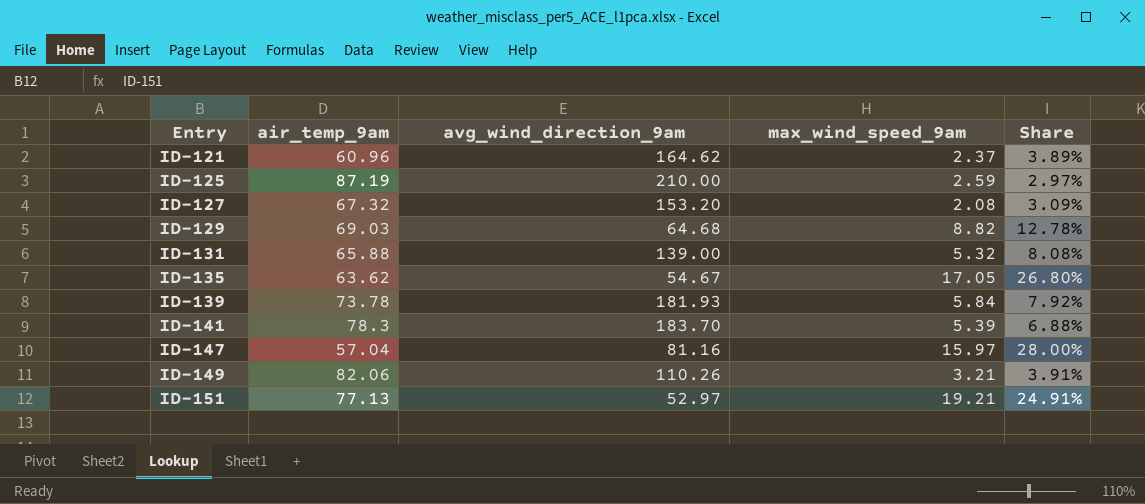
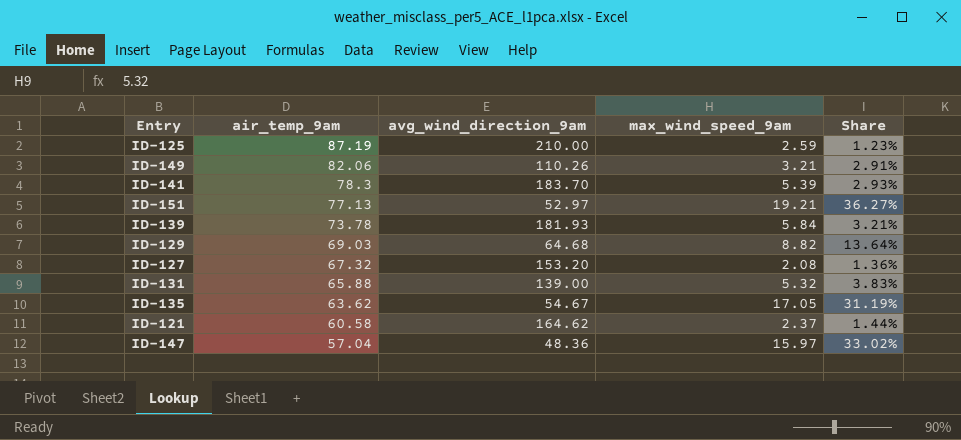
row order: Entry ascending -> air_temp_9am descending
column Share | formula: [max_wind_speed_9am] / [air_temp_9am] -> [max_wind_speed_9am] / [avg_wind_direction_9am]
ID-121 | air_temp_9am: 60.96 -> 60.58
ID-147 | avg_wind_direction_9am: 81.16 -> 48.36

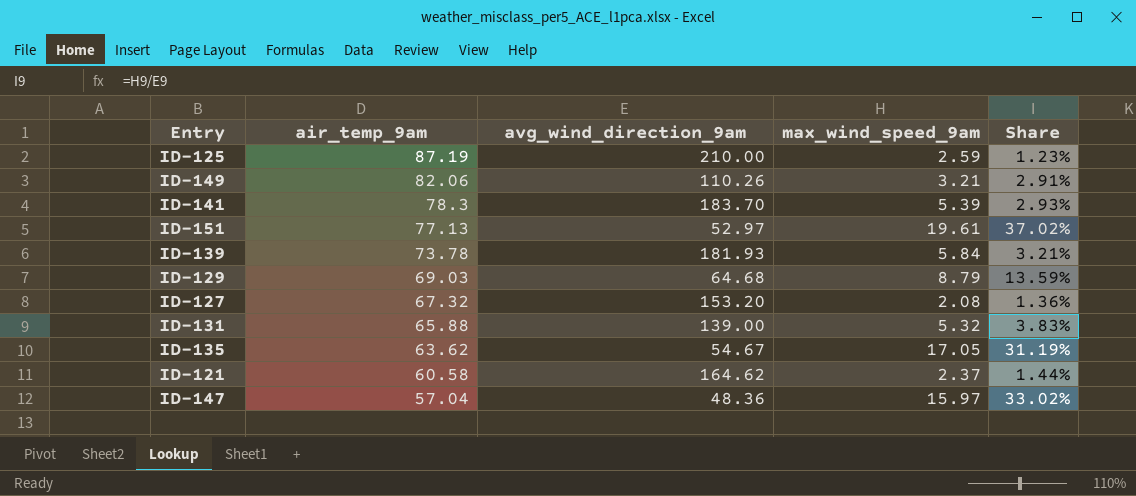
ID-151 | max_wind_speed_9am: 19.21 -> 19.61
ID-151 | Share: 36.27% -> 37.02%
ID-129 | max_wind_speed_9am: 8.82 -> 8.79
ID-129 | Share: 13.64% -> 13.59%

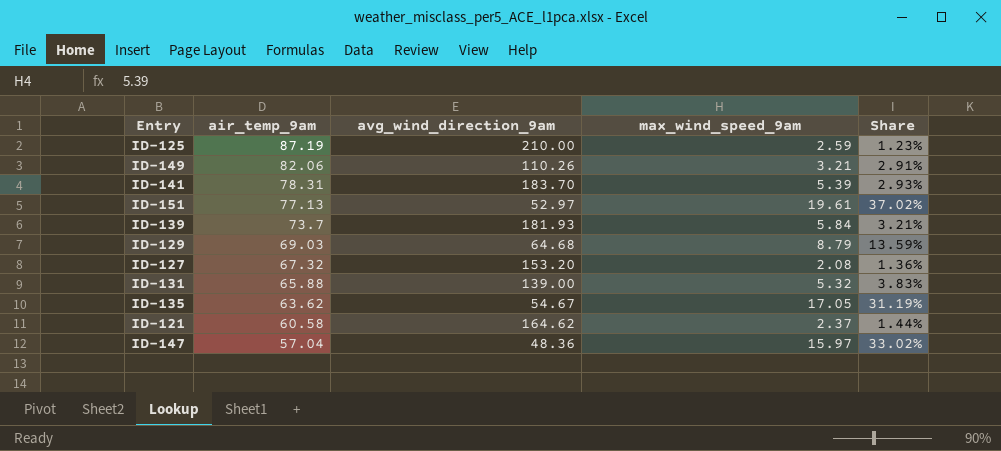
ID-141 | air_temp_9am: 78.3 -> 78.31
ID-139 | air_temp_9am: 73.78 -> 73.7

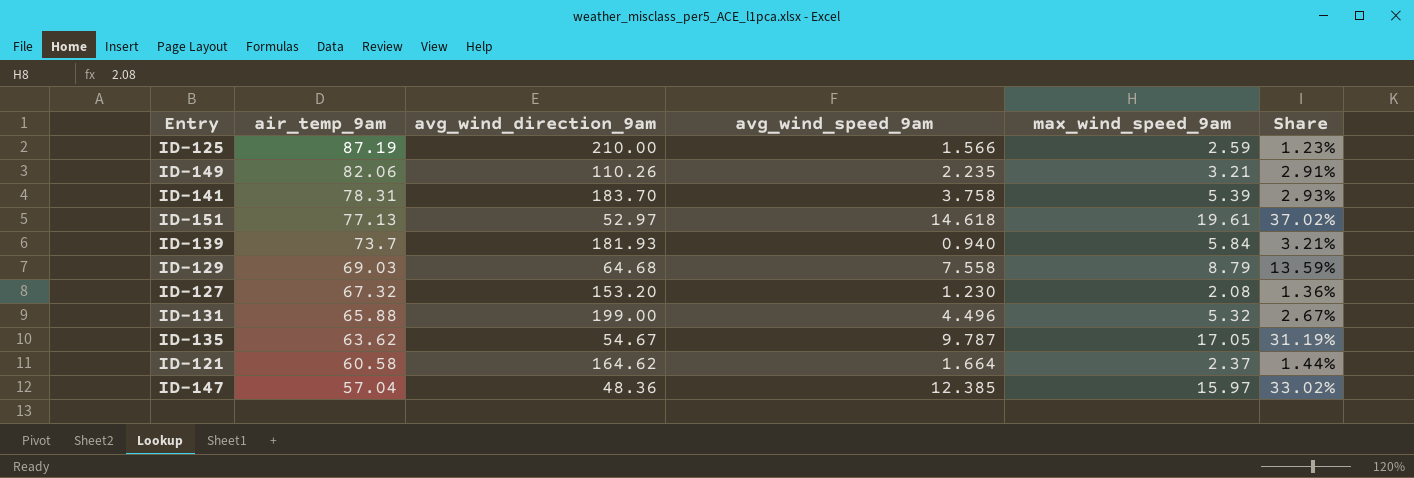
column avg_wind_speed_9am | position: none -> 4
ID-131 | avg_wind_direction_9am: 139.00 -> 199.00
ID-131 | Share: 3.83% -> 2.67%

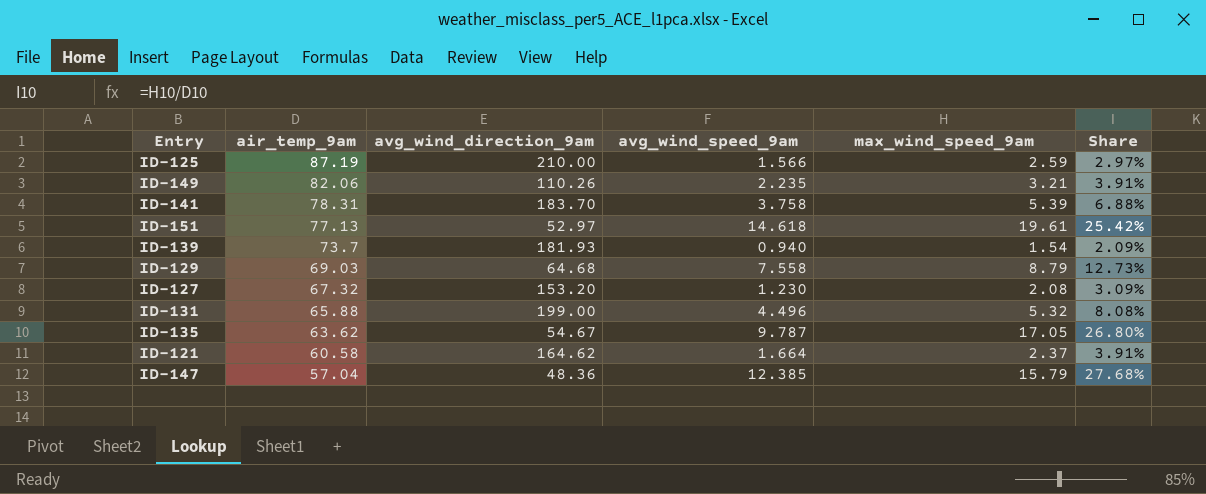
column Share | formula: [max_wind_speed_9am] / [avg_wind_direction_9am] -> [max_wind_speed_9am] / [air_temp_9am]
ID-139 | max_wind_speed_9am: 5.84 -> 1.54
ID-147 | max_wind_speed_9am: 15.97 -> 15.79

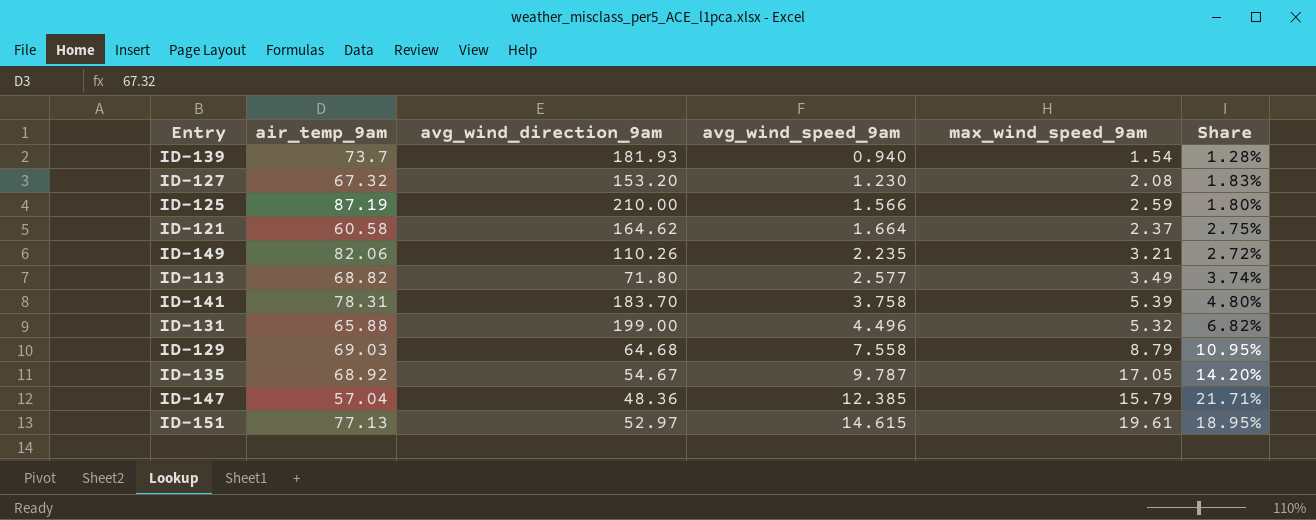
row order: air_temp_9am descending -> avg_wind_speed_9am ascending
column Share | formula: [max_wind_speed_9am] / [air_temp_9am] -> [avg_wind_speed_9am] / [air_temp_9am]
row ID-113: none -> 68.82 | 71.80 | 2.577 | 3.49 | 3.74%
ID-135 | air_temp_9am: 63.62 -> 68.92
ID-151 | avg_wind_speed_9am: 14.618 -> 14.615

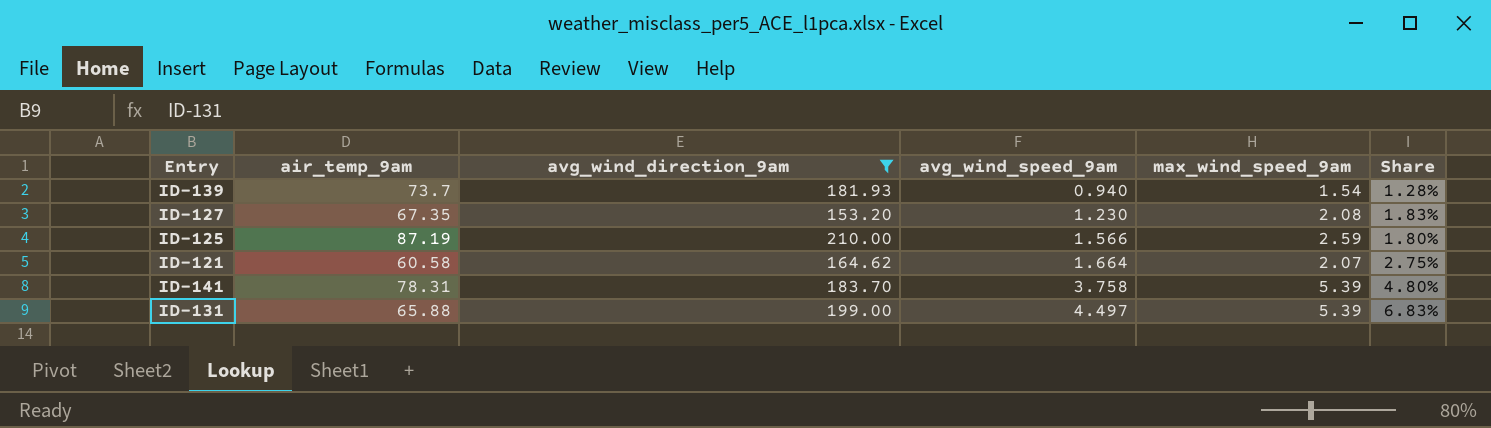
filter: none -> avg_wind_direction_9am >= 153.20
ID-127 | air_temp_9am: 67.32 -> 67.35
ID-121 | max_wind_speed_9am: 2.37 -> 2.07
ID-131 | avg_wind_speed_9am: 4.496 -> 4.497
ID-131 | max_wind_speed_9am: 5.32 -> 5.39
ID-131 | Share: 6.82% -> 6.83%

